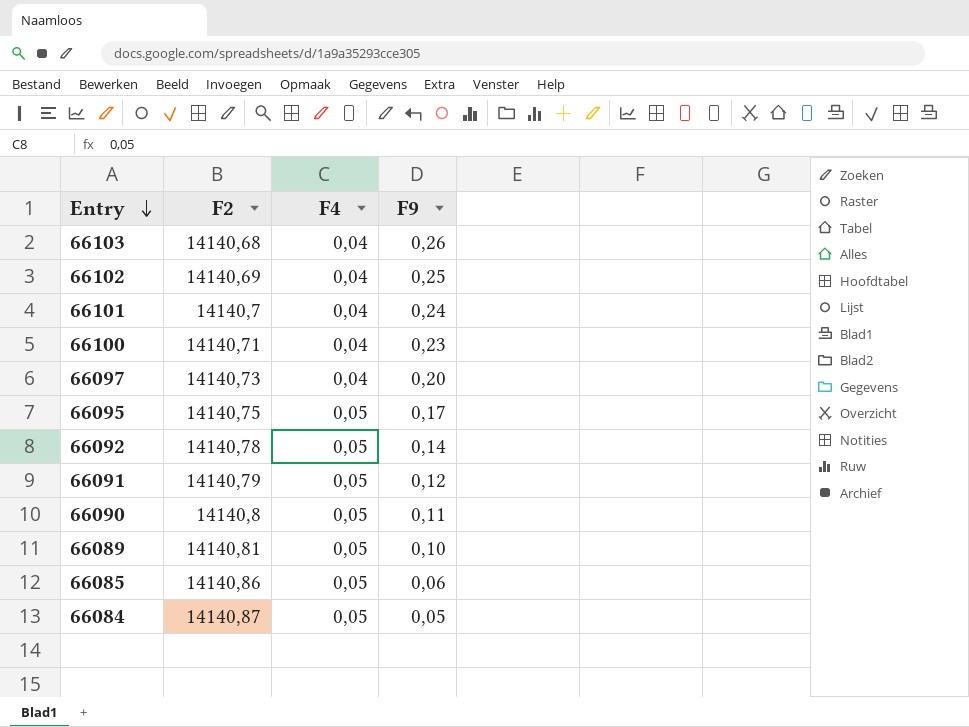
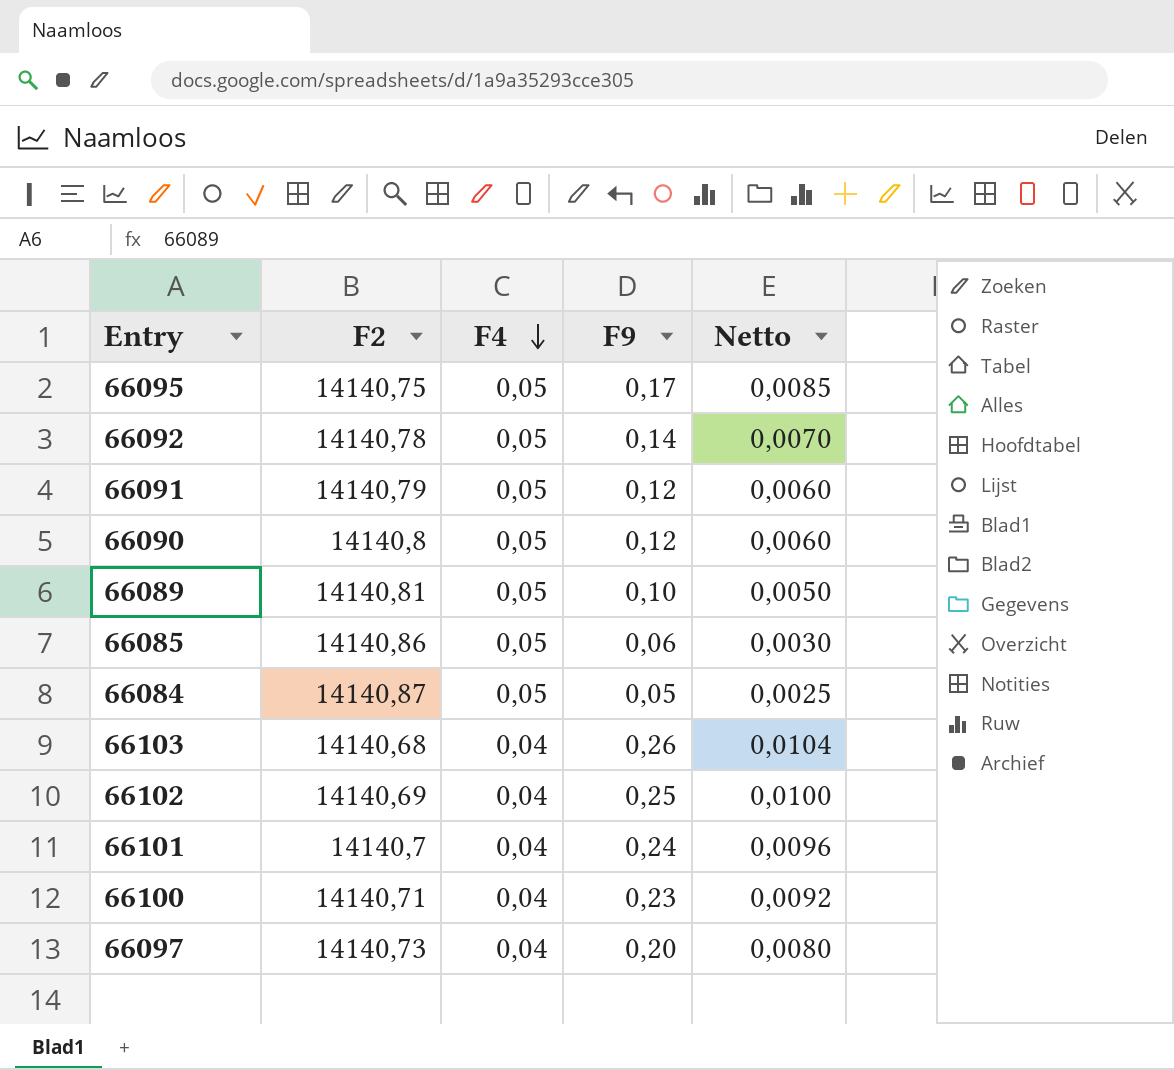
row order: Entry descending -> F4 descending
column Netto | formula: none -> [F4] * [F9]
66090 | F9: 0,11 -> 0,12

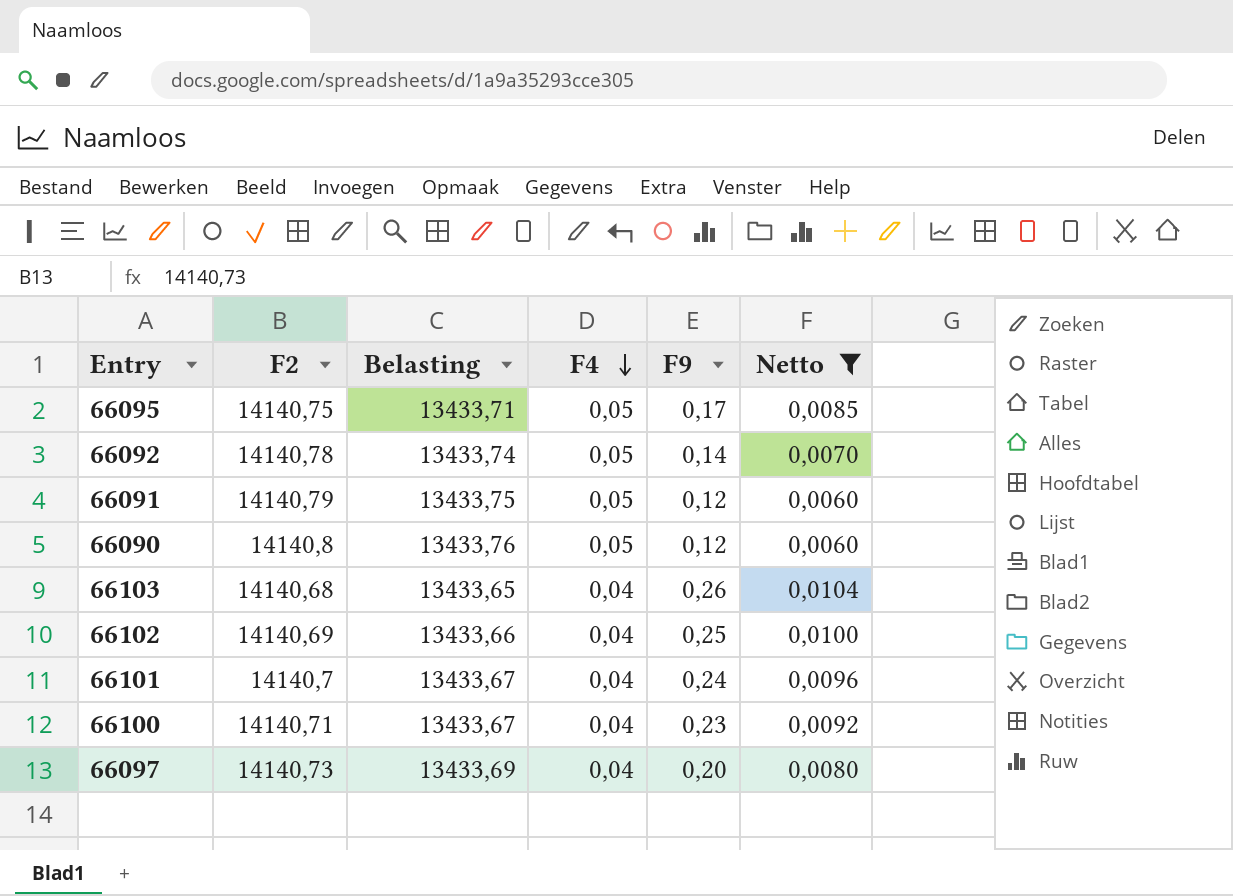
filter: none -> Netto >= 0,0060
column Belasting | formula: none -> [F2] * 0,95

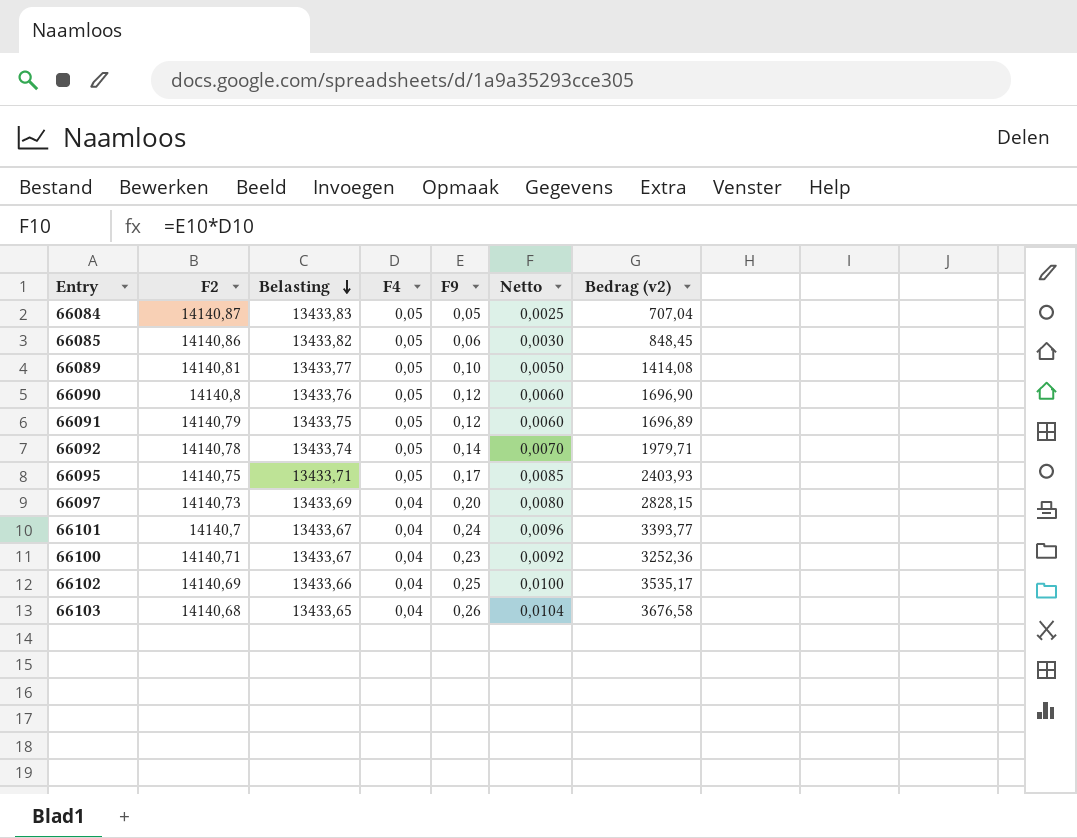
filter: Netto >= 0,0060 -> none
row order: F4 descending -> Belasting descending
column Bedrag (v2) | formula: none -> [F2] * [F9]

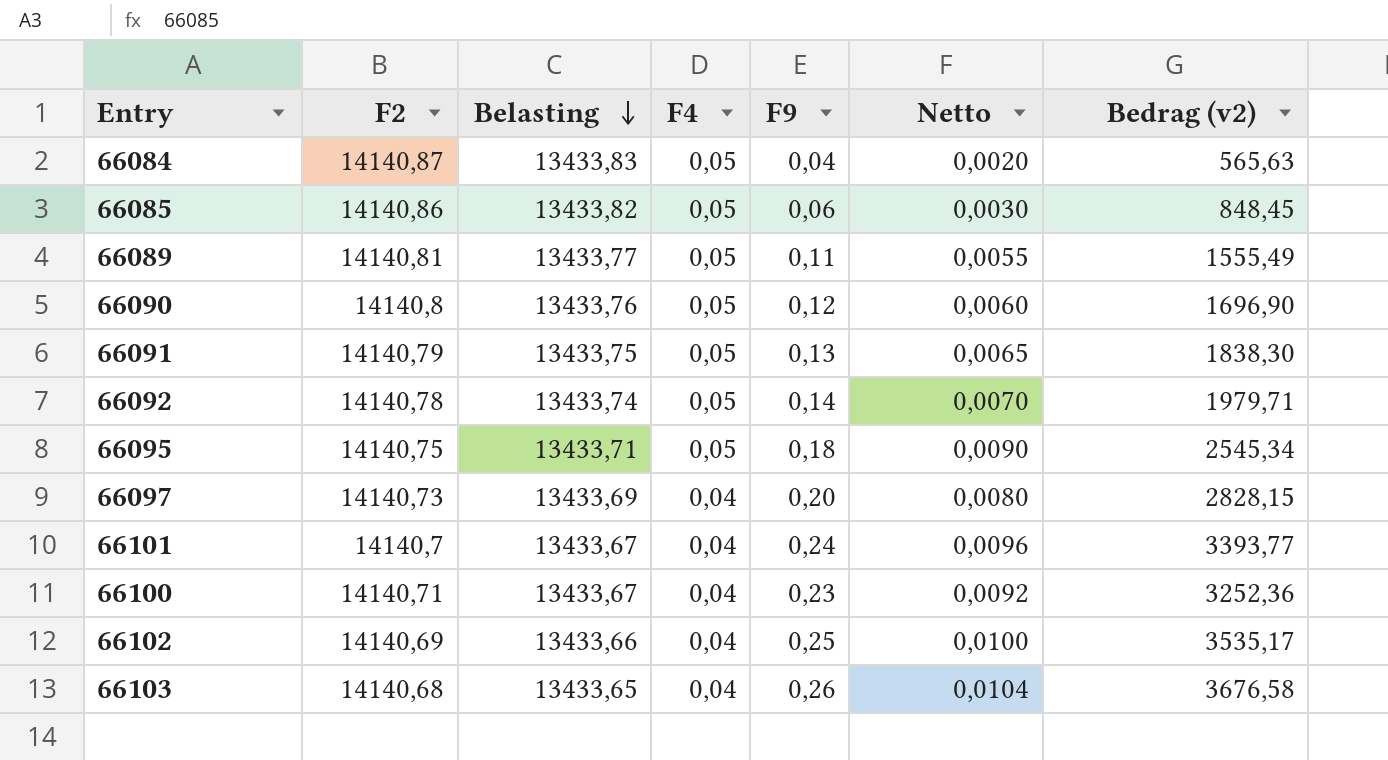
66084 | F9: 0,05 -> 0,04
66084 | Netto: 0,0025 -> 0,0020
66084 | Bedrag (v2): 707,04 -> 565,63
66089 | F9: 0,10 -> 0,11
66089 | Netto: 0,0050 -> 0,0055
66089 | Bedrag (v2): 1414,08 -> 1555,49
66091 | F9: 0,12 -> 0,13
66091 | Netto: 0,0060 -> 0,0065
66091 | Bedrag (v2): 1696,89 -> 1838,30
66095 | F9: 0,17 -> 0,18
66095 | Netto: 0,0085 -> 0,0090
66095 | Bedrag (v2): 2403,93 -> 2545,34

